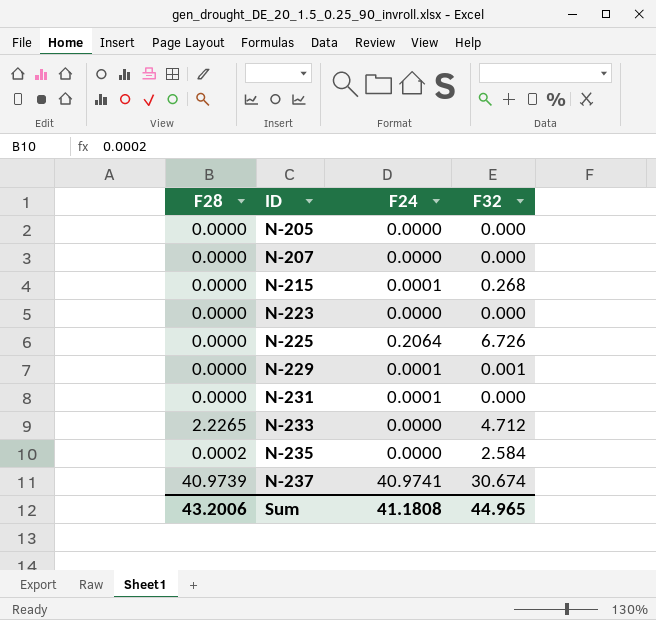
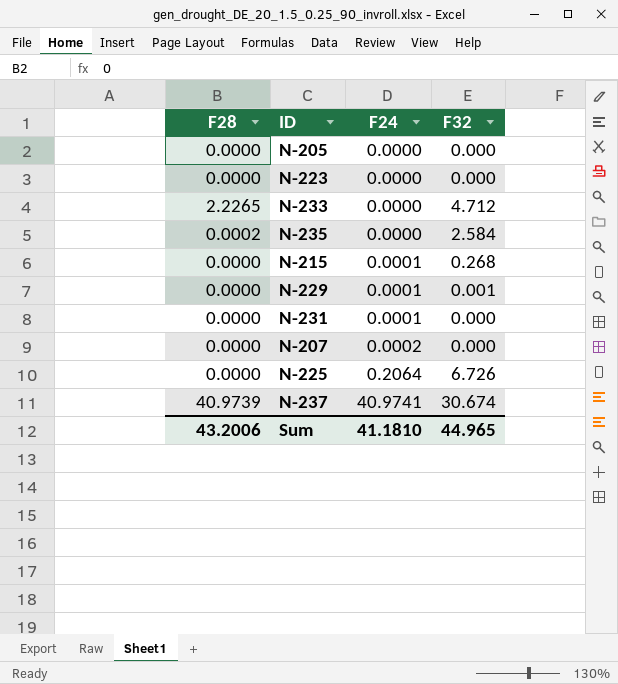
row order: ID ascending -> F24 ascending
N-207 | F24: 0.0000 -> 0.0002
Sum | F24: 41.1808 -> 41.1810

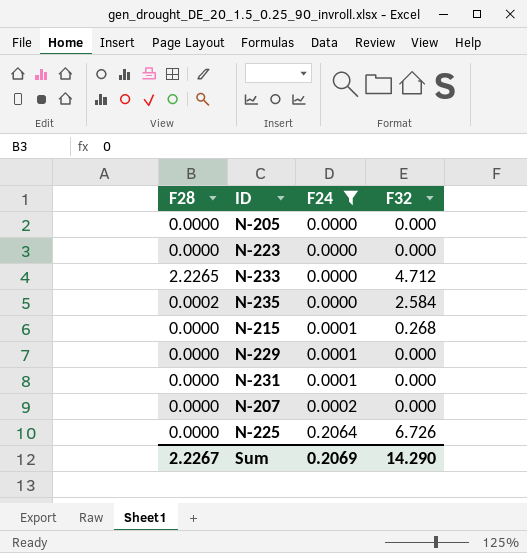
filter: none -> F24 != 40.9741
N-229 | F32: 0.001 -> 0.000
Sum | F28: 43.2006 -> 2.2267
Sum | F24: 41.1810 -> 0.2069
Sum | F32: 44.965 -> 14.290

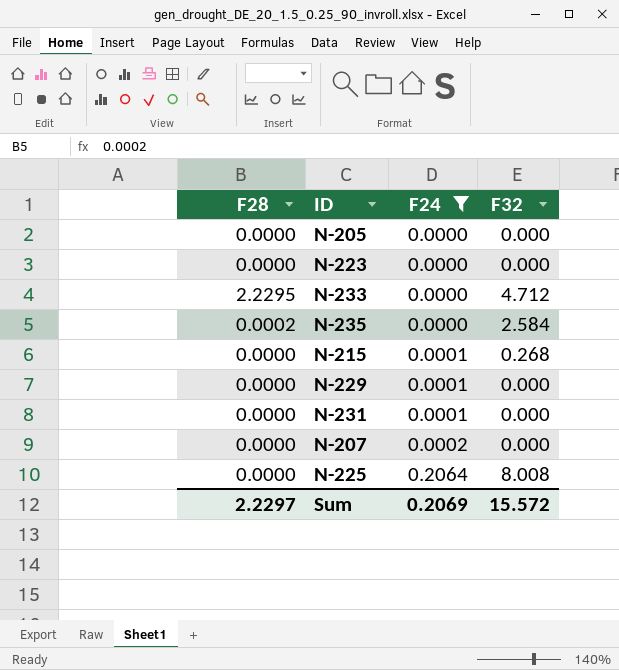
N-233 | F28: 2.2265 -> 2.2295
N-225 | F32: 6.726 -> 8.008
Sum | F28: 2.2267 -> 2.2297
Sum | F32: 14.290 -> 15.572

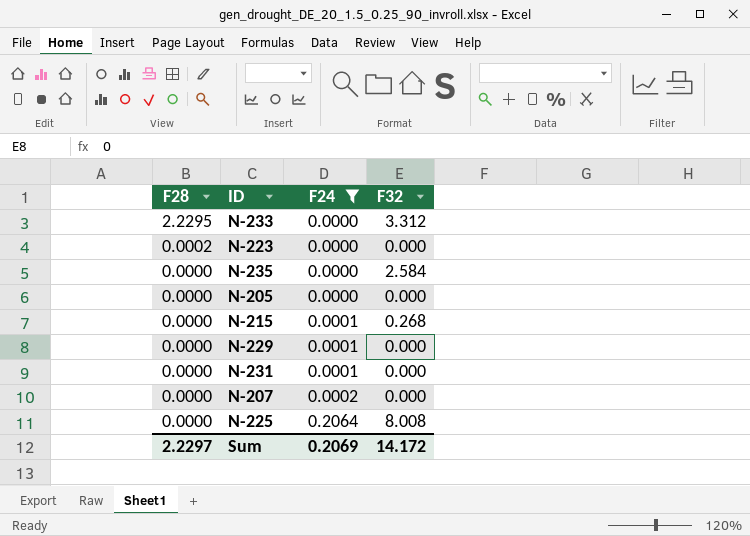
row order: F24 ascending -> F28 descending
N-233 | F32: 4.712 -> 3.312
N-223 | F28: 0.0000 -> 0.0002
N-235 | F28: 0.0002 -> 0.0000
Sum | F32: 15.572 -> 14.172

